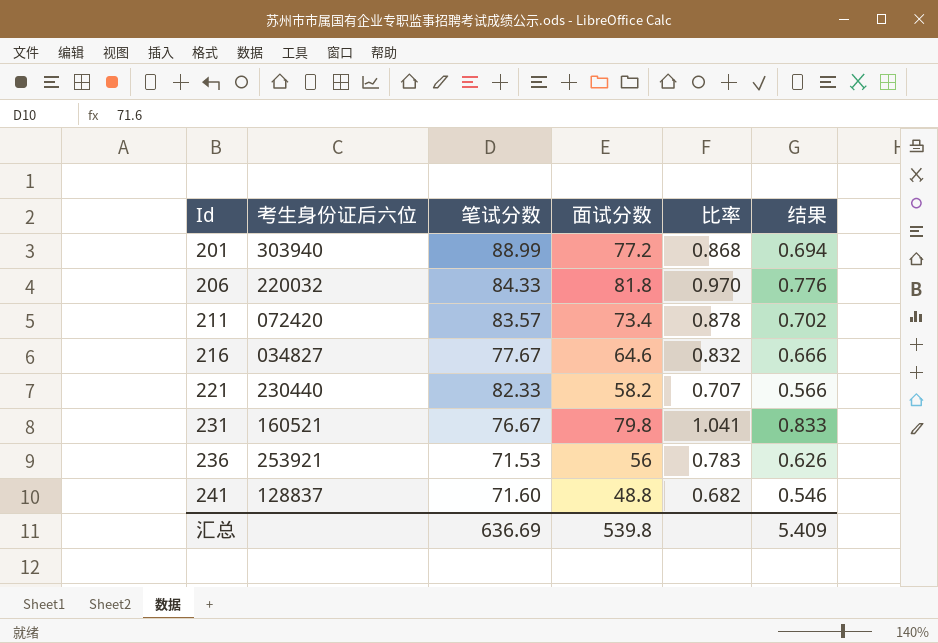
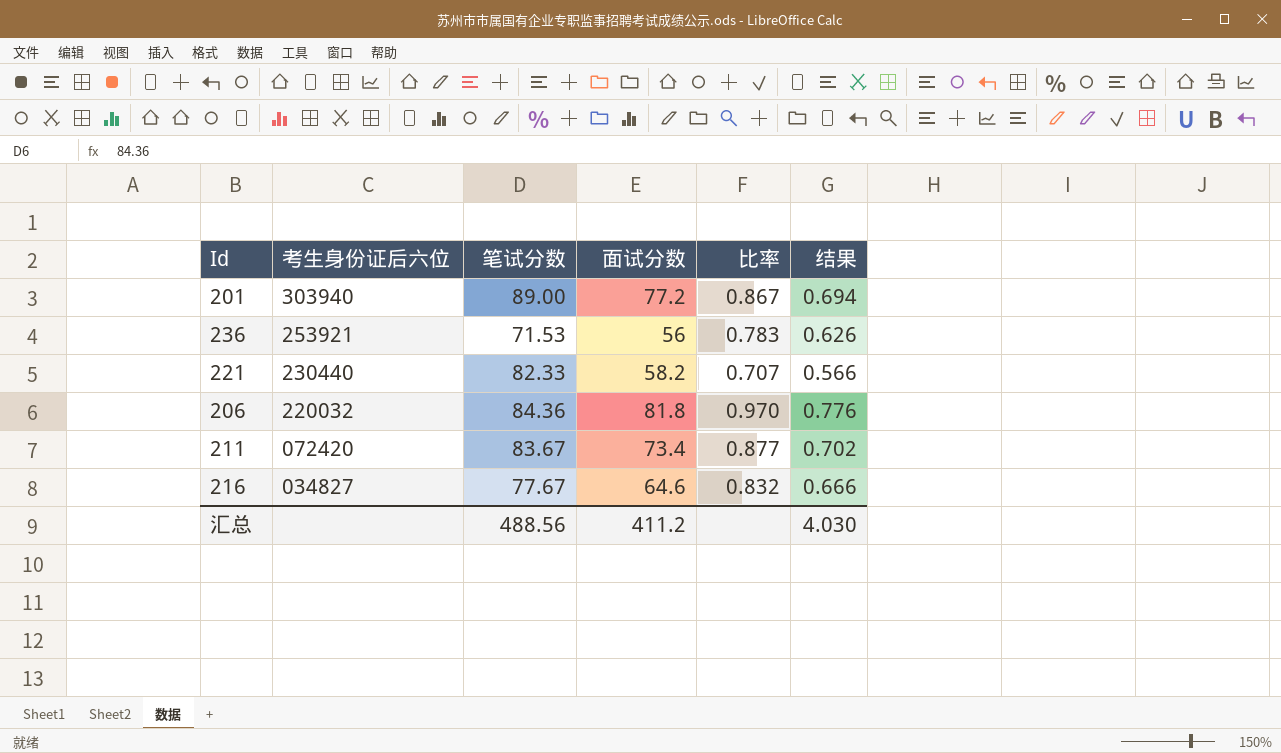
row order: Id ascending -> 考生身份证后六位 descending
row 231: 160521 | 76.67 | 79.8 | 1.041 | 0.833 -> none
row 241: 128837 | 71.60 | 48.8 | 0.682 | 0.546 -> none
201 | 笔试分数: 88.99 -> 89.00
201 | 比率: 0.868 -> 0.867
206 | 笔试分数: 84.33 -> 84.36
211 | 笔试分数: 83.57 -> 83.67
211 | 比率: 0.878 -> 0.877
汇总 | 笔试分数: 636.69 -> 488.56
汇总 | 面试分数: 539.8 -> 411.2
汇总 | 结果: 5.409 -> 4.030

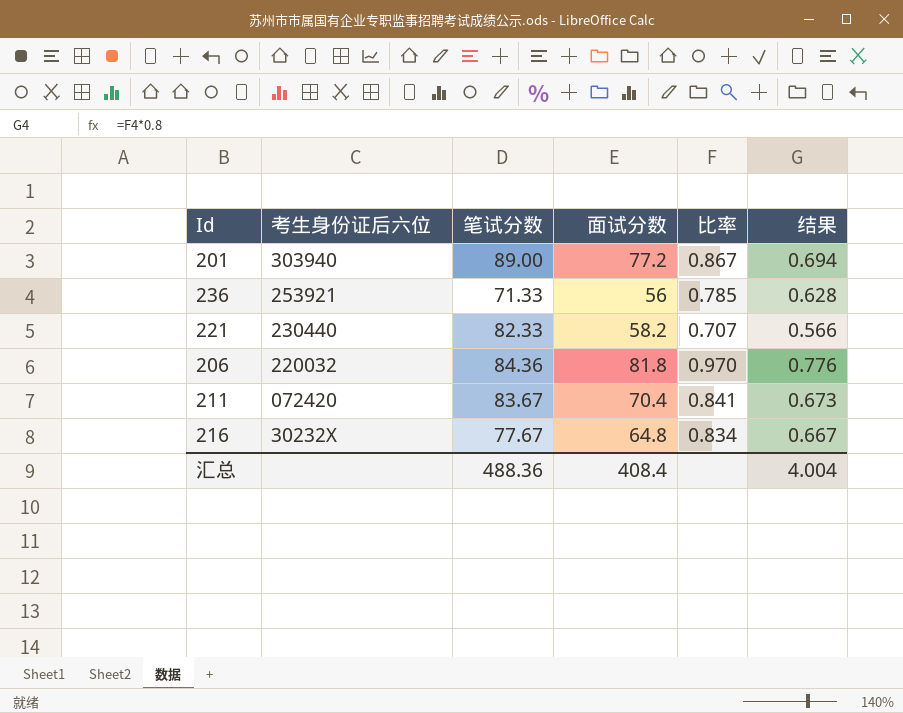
236 | 笔试分数: 71.53 -> 71.33
236 | 比率: 0.783 -> 0.785
236 | 结果: 0.626 -> 0.628
211 | 面试分数: 73.4 -> 70.4
211 | 比率: 0.877 -> 0.841
211 | 结果: 0.702 -> 0.673
216 | 考生身份证后六位: 034827 -> 30232X
216 | 面试分数: 64.6 -> 64.8
216 | 比率: 0.832 -> 0.834
216 | 结果: 0.666 -> 0.667
汇总 | 笔试分数: 488.56 -> 488.36
汇总 | 面试分数: 411.2 -> 408.4
汇总 | 结果: 4.030 -> 4.004

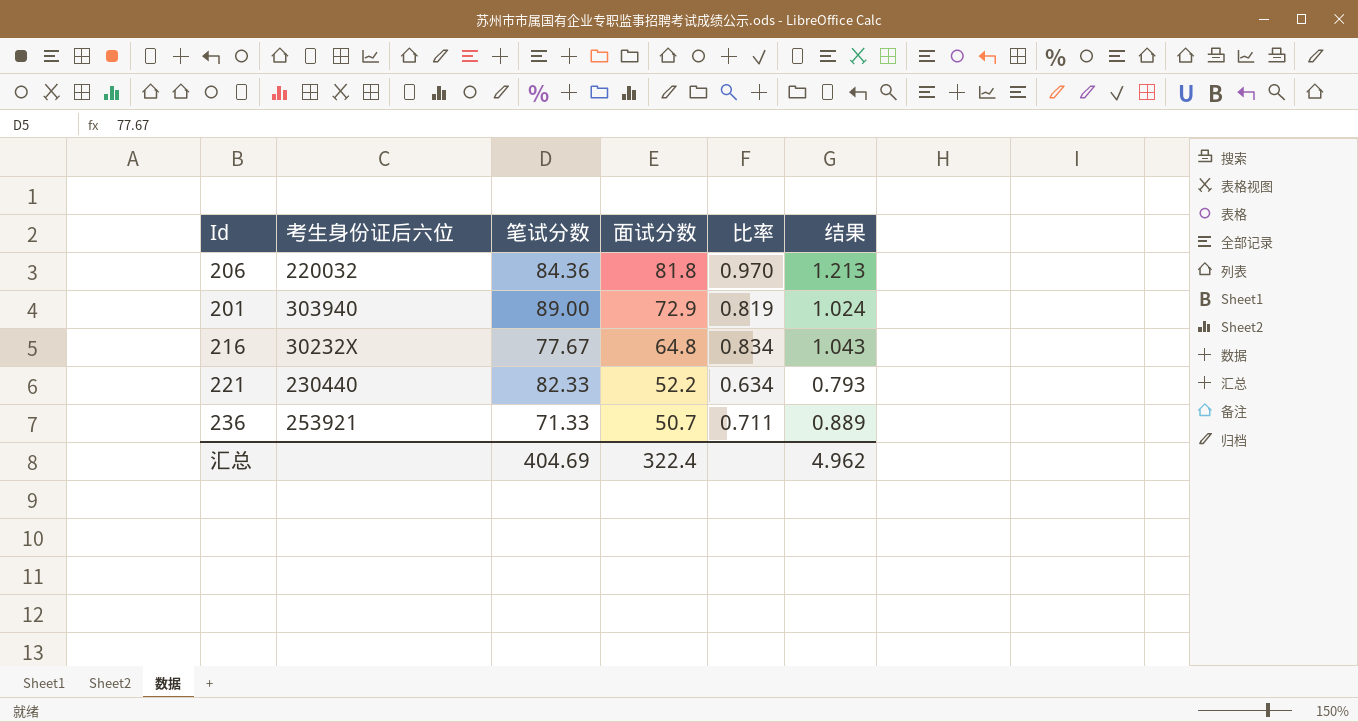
row order: 考生身份证后六位 descending -> 面试分数 descending
column 结果 | formula: [比率] * 0.8 -> [比率] * 1.25
row 211: 072420 | 83.67 | 70.4 | 0.841 | 0.673 -> none
201 | 面试分数: 77.2 -> 72.9
201 | 比率: 0.867 -> 0.819
221 | 面试分数: 58.2 -> 52.2
221 | 比率: 0.707 -> 0.634
236 | 面试分数: 56 -> 50.7
236 | 比率: 0.785 -> 0.711
汇总 | 笔试分数: 488.36 -> 404.69
汇总 | 面试分数: 408.4 -> 322.4
汇总 | 结果: 4.004 -> 4.962

